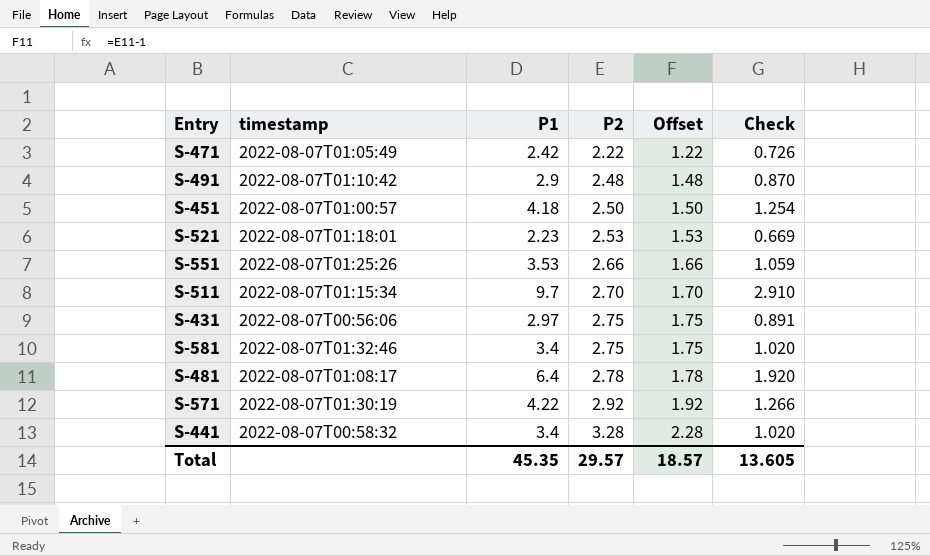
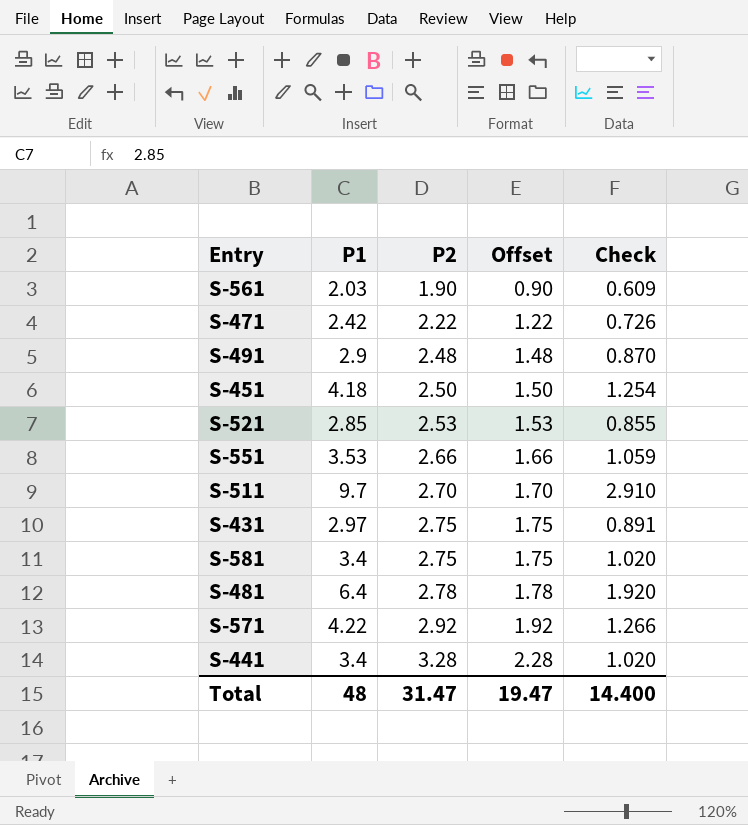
column timestamp | position: 2 -> none
row S-561: none -> 2.03 | 1.90 | 0.90 | 0.609
S-521 | P1: 2.23 -> 2.85
S-521 | Check: 0.669 -> 0.855
Total | P1: 45.35 -> 48
Total | P2: 29.57 -> 31.47
Total | Offset: 18.57 -> 19.47
Total | Check: 13.605 -> 14.400

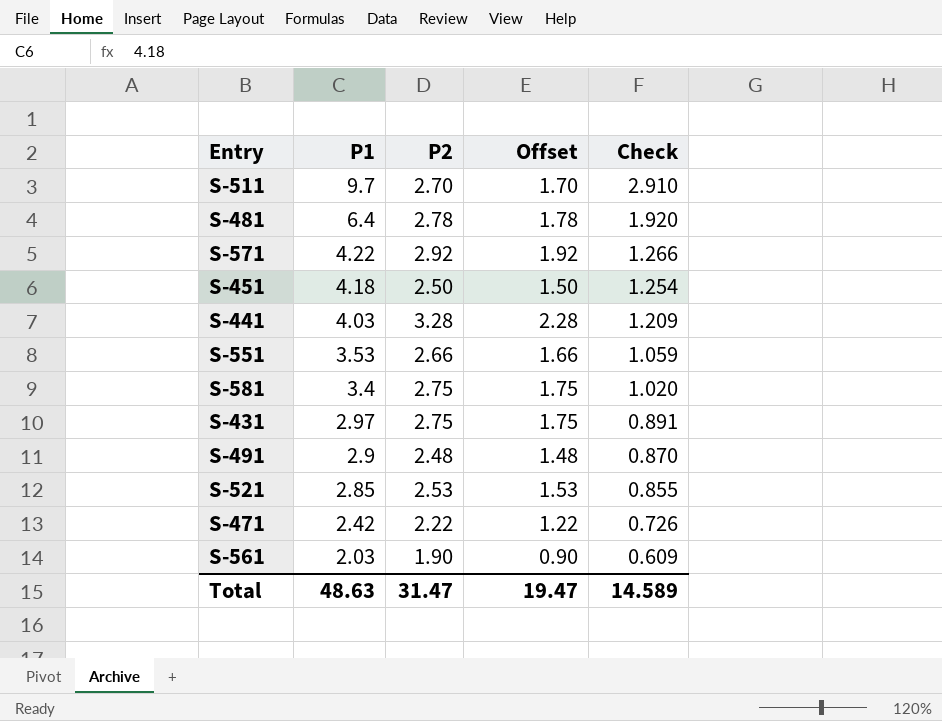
row order: P2 ascending -> P1 descending
S-441 | P1: 3.4 -> 4.03
S-441 | Check: 1.020 -> 1.209
Total | P1: 48 -> 48.63
Total | Check: 14.400 -> 14.589

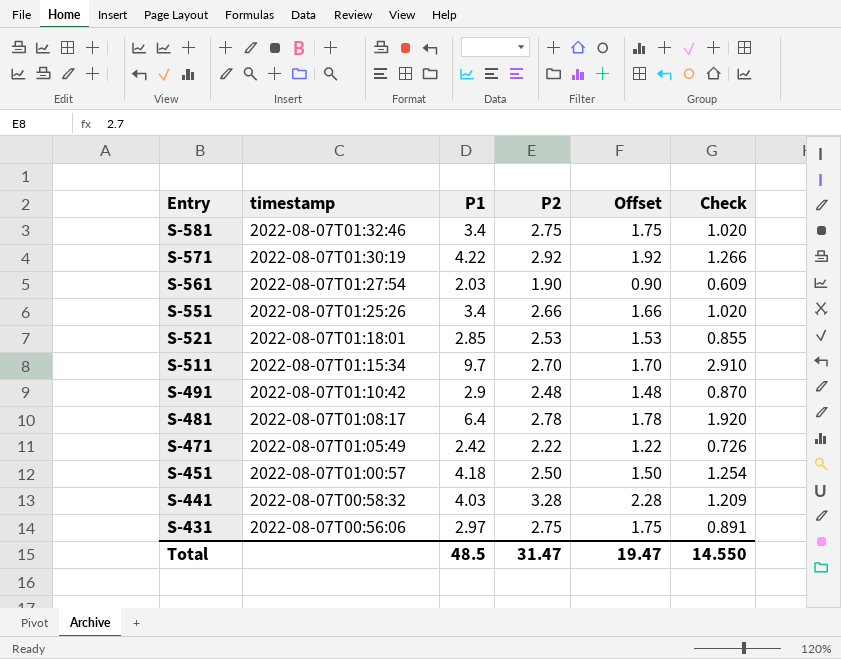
row order: P1 descending -> Entry descending
column timestamp | position: none -> 2
S-551 | P1: 3.53 -> 3.4
S-551 | Check: 1.059 -> 1.020
Total | P1: 48.63 -> 48.5
Total | Check: 14.589 -> 14.550

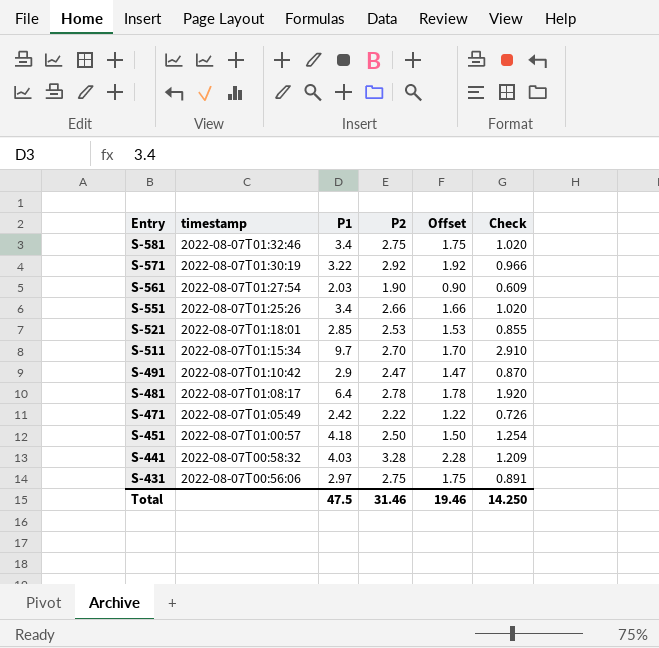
S-571 | P1: 4.22 -> 3.22
S-571 | Check: 1.266 -> 0.966
S-491 | P2: 2.48 -> 2.47
S-491 | Offset: 1.48 -> 1.47
Total | P1: 48.5 -> 47.5
Total | P2: 31.47 -> 31.46
Total | Offset: 19.47 -> 19.46
Total | Check: 14.550 -> 14.250

